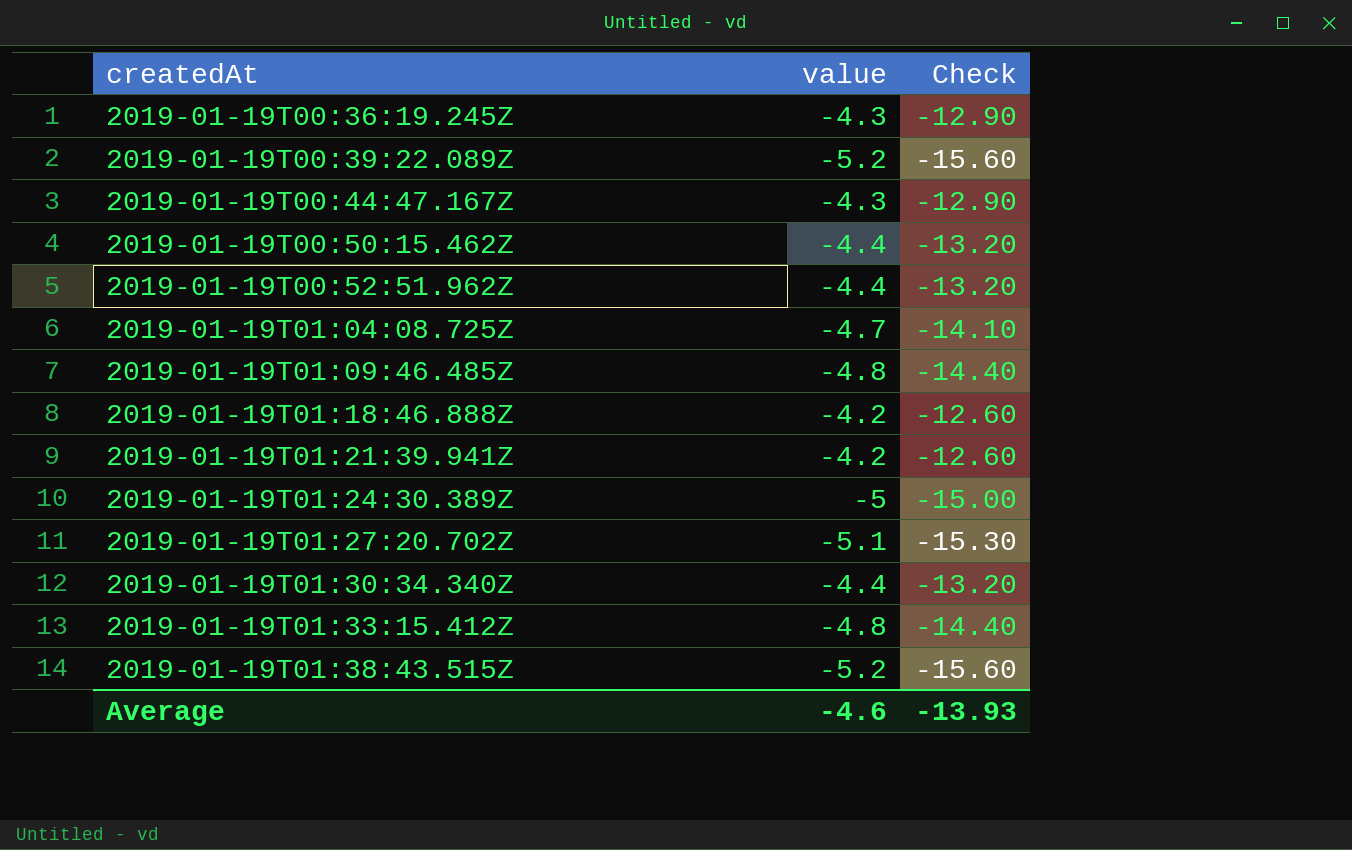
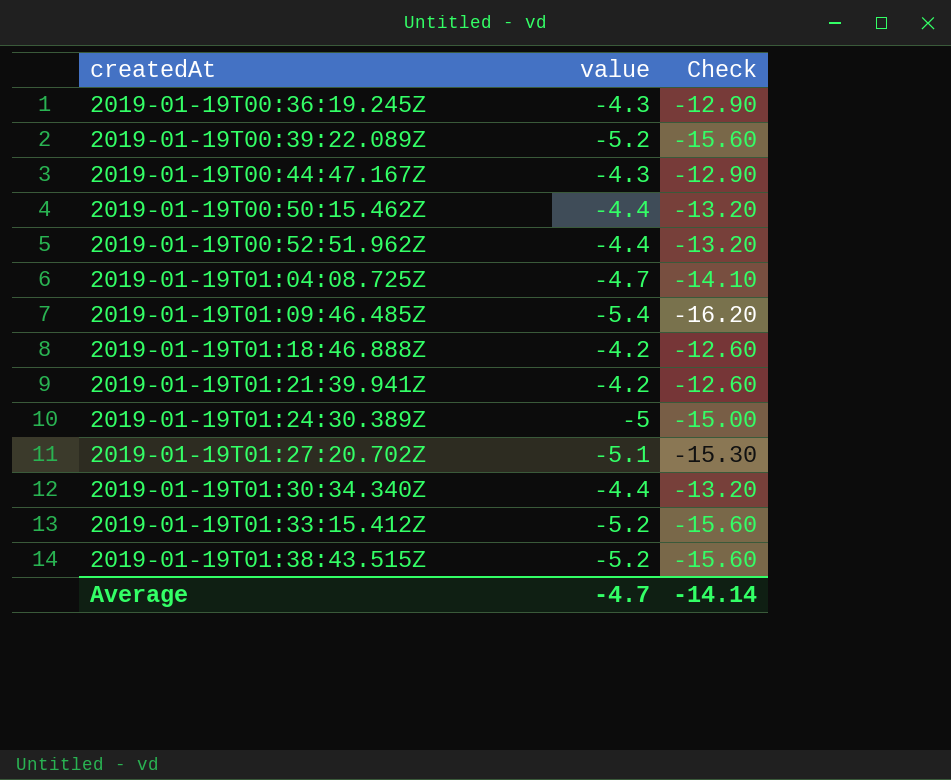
2019-01-19T01:09:46.485Z | value: -4.8 -> -5.4
2019-01-19T01:09:46.485Z | Check: -14.40 -> -16.20
2019-01-19T01:33:15.412Z | value: -4.8 -> -5.2
2019-01-19T01:33:15.412Z | Check: -14.40 -> -15.60
Average | value: -4.6 -> -4.7
Average | Check: -13.93 -> -14.14

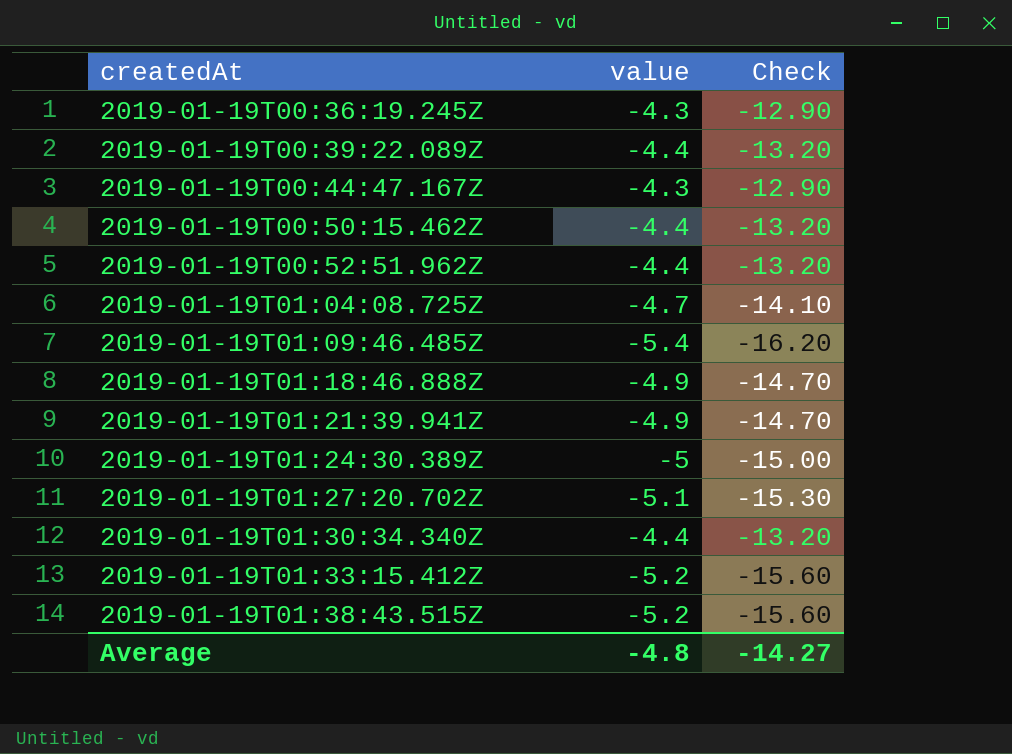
2019-01-19T00:39:22.089Z | value: -5.2 -> -4.4
2019-01-19T00:39:22.089Z | Check: -15.60 -> -13.20
2019-01-19T01:18:46.888Z | value: -4.2 -> -4.9
2019-01-19T01:18:46.888Z | Check: -12.60 -> -14.70
2019-01-19T01:21:39.941Z | value: -4.2 -> -4.9
2019-01-19T01:21:39.941Z | Check: -12.60 -> -14.70
Average | value: -4.7 -> -4.8
Average | Check: -14.14 -> -14.27

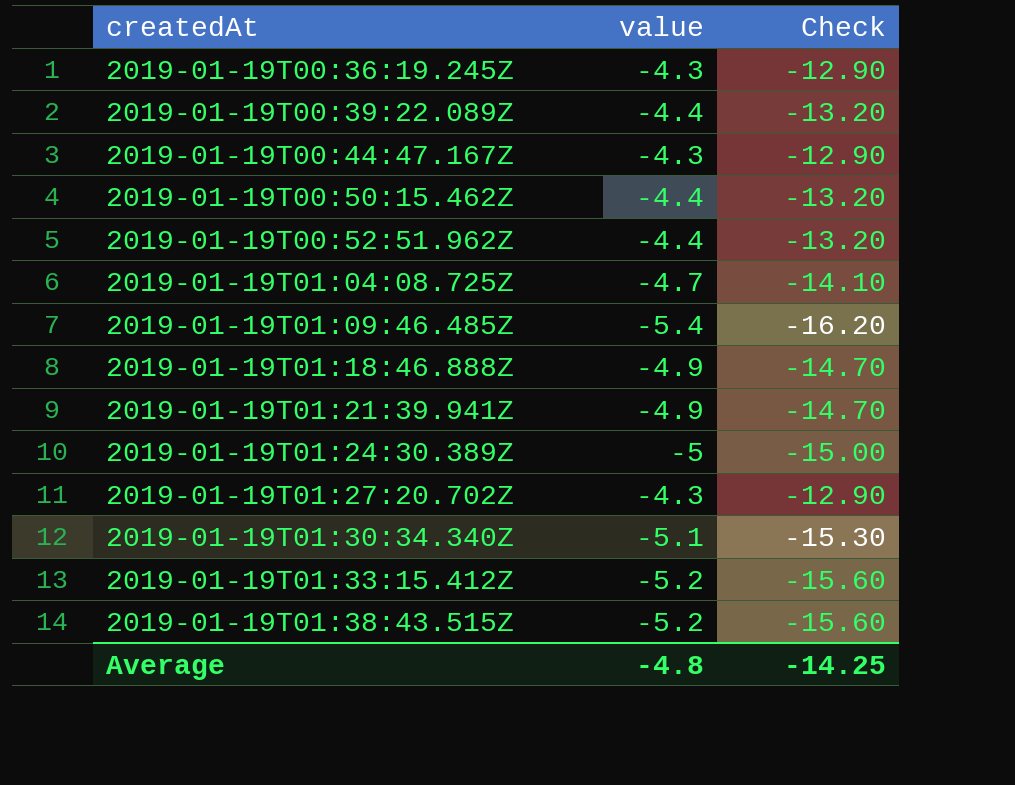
2019-01-19T01:27:20.702Z | value: -5.1 -> -4.3
2019-01-19T01:27:20.702Z | Check: -15.30 -> -12.90
2019-01-19T01:30:34.340Z | value: -4.4 -> -5.1
2019-01-19T01:30:34.340Z | Check: -13.20 -> -15.30
Average | Check: -14.27 -> -14.25

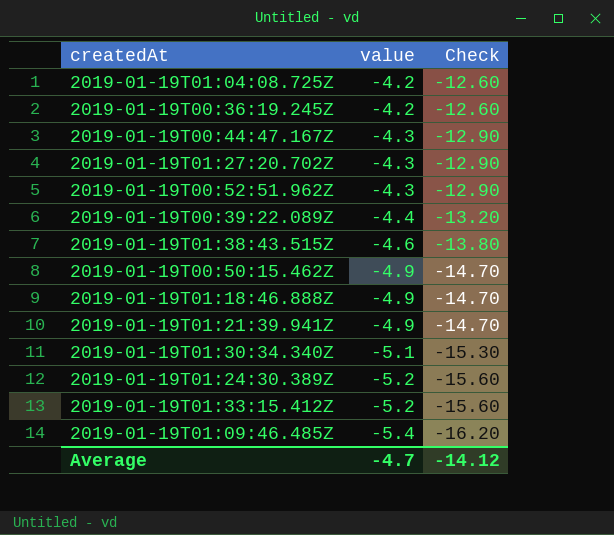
row order: createdAt ascending -> value descending
2019-01-19T01:04:08.725Z | value: -4.7 -> -4.2
2019-01-19T01:04:08.725Z | Check: -14.10 -> -12.60
2019-01-19T00:36:19.245Z | value: -4.3 -> -4.2
2019-01-19T00:36:19.245Z | Check: -12.90 -> -12.60
2019-01-19T00:52:51.962Z | value: -4.4 -> -4.3
2019-01-19T00:52:51.962Z | Check: -13.20 -> -12.90
2019-01-19T01:38:43.515Z | value: -5.2 -> -4.6
2019-01-19T01:38:43.515Z | Check: -15.60 -> -13.80
2019-01-19T00:50:15.462Z | value: -4.4 -> -4.9
2019-01-19T00:50:15.462Z | Check: -13.20 -> -14.70
2019-01-19T01:24:30.389Z | value: -5 -> -5.2
2019-01-19T01:24:30.389Z | Check: -15.00 -> -15.60
Average | value: -4.8 -> -4.7
Average | Check: -14.25 -> -14.12

